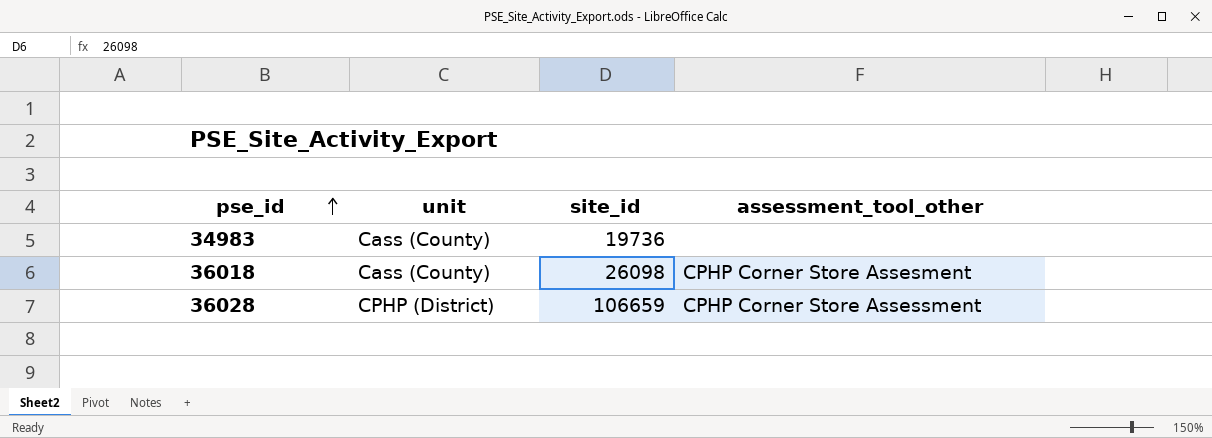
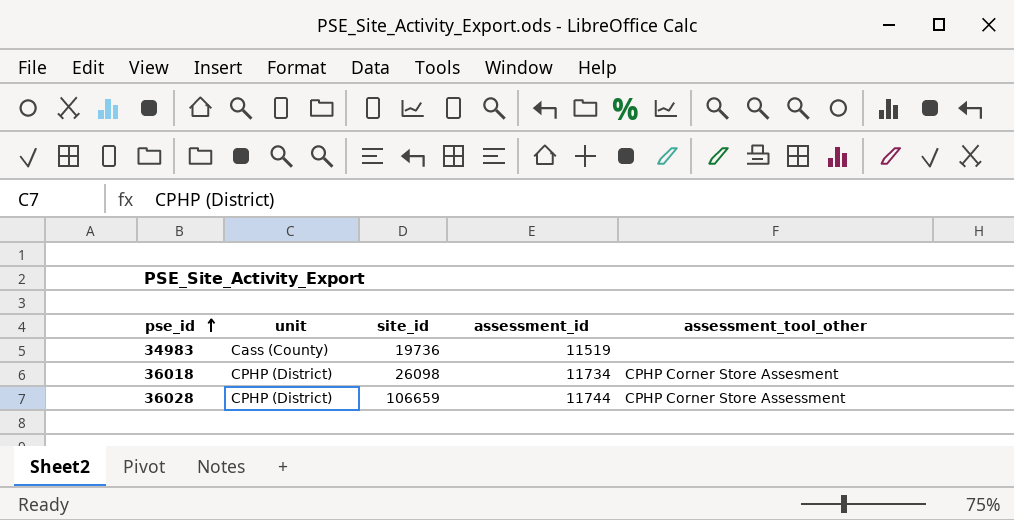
column assessment_id | position: none -> 4
36018 | unit: Cass (County) -> CPHP (District)

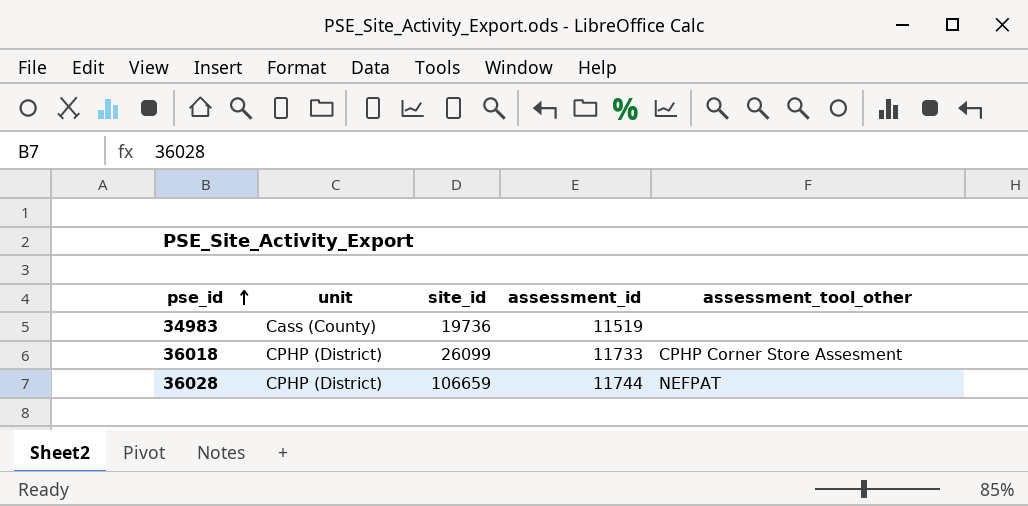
36018 | site_id: 26098 -> 26099
36018 | assessment_id: 11734 -> 11733
36028 | assessment_tool_other: CPHP Corner Store Assessment -> NEFPAT

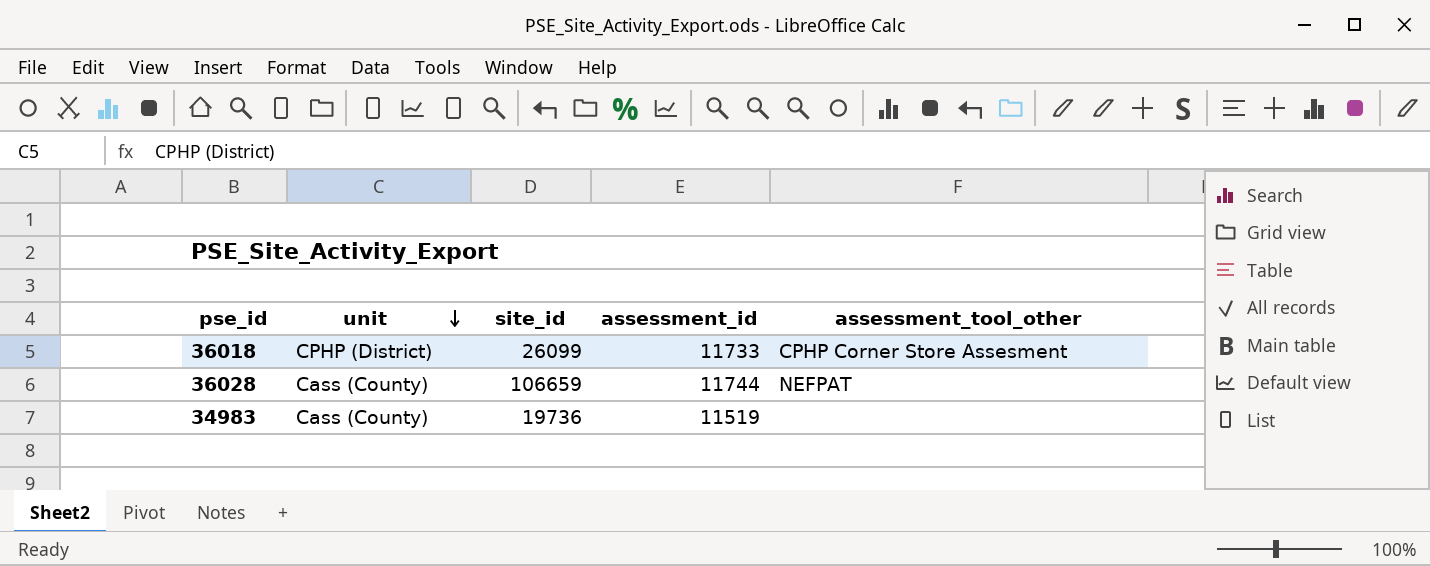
row order: pse_id ascending -> unit descending
36028 | unit: CPHP (District) -> Cass (County)

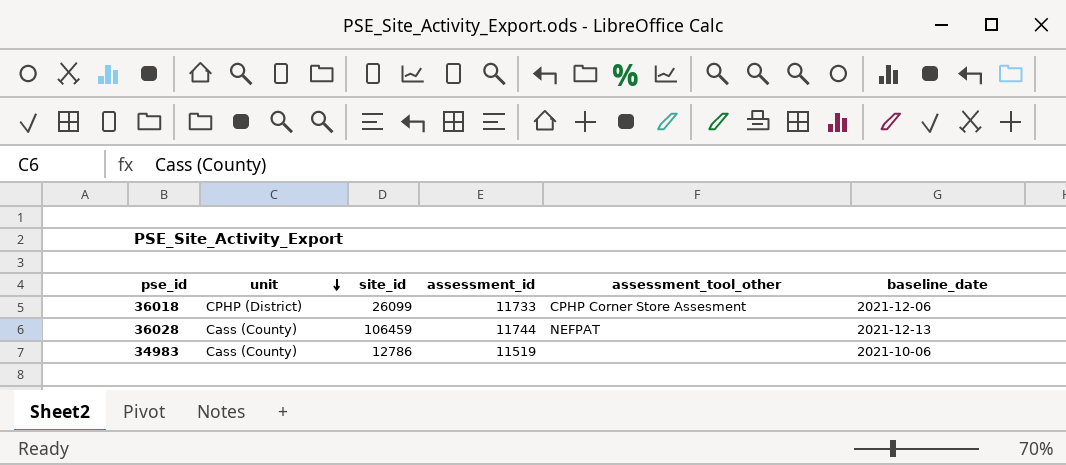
column baseline_date | position: none -> 6
36028 | site_id: 106659 -> 106459
34983 | site_id: 19736 -> 12786

